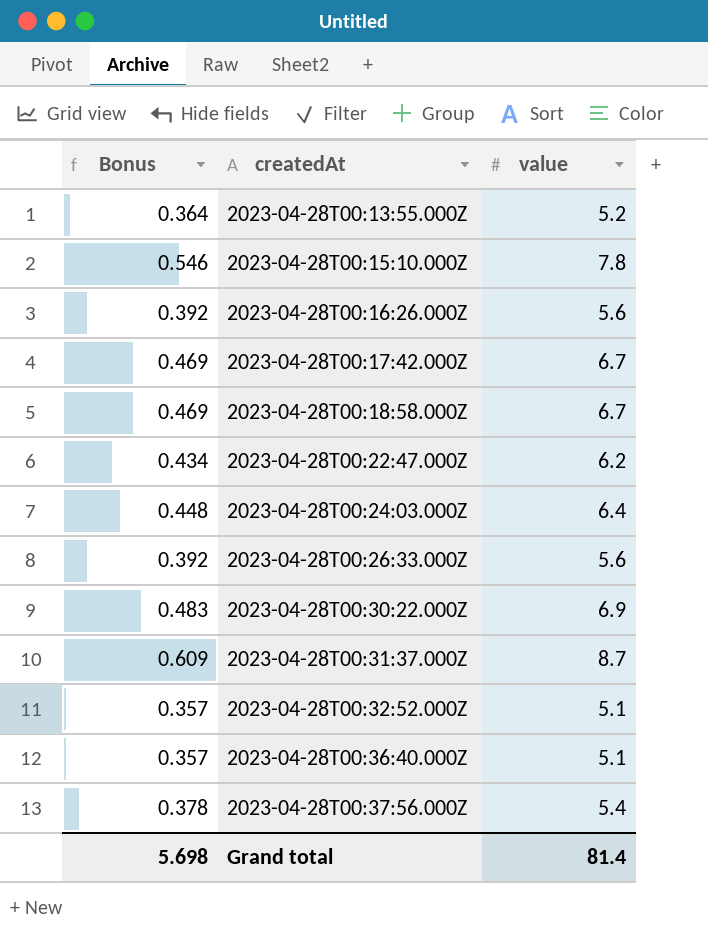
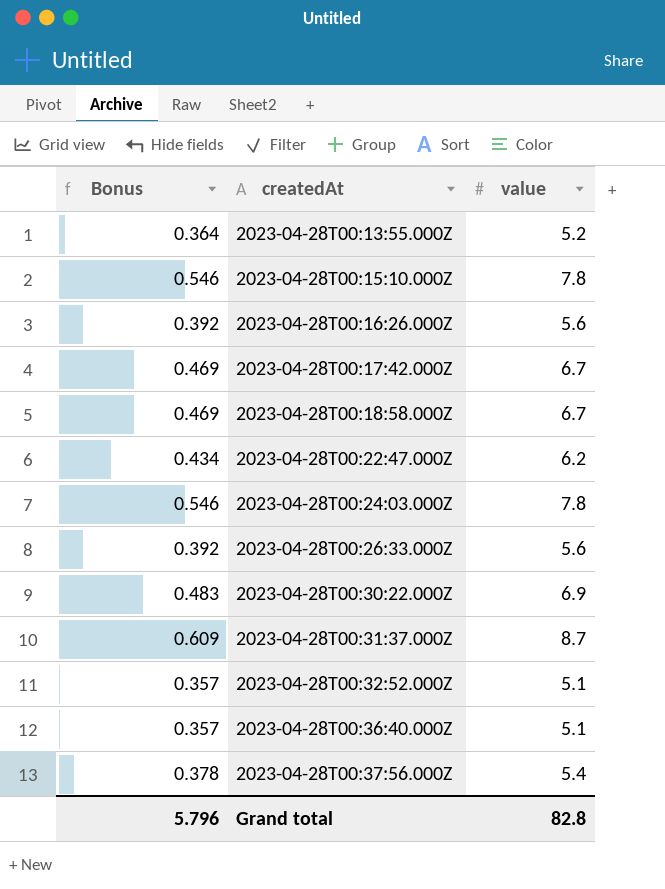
2023-04-28T00:24:03.000Z | Bonus: 0.448 -> 0.546
2023-04-28T00:24:03.000Z | value: 6.4 -> 7.8
Grand total | Bonus: 5.698 -> 5.796
Grand total | value: 81.4 -> 82.8

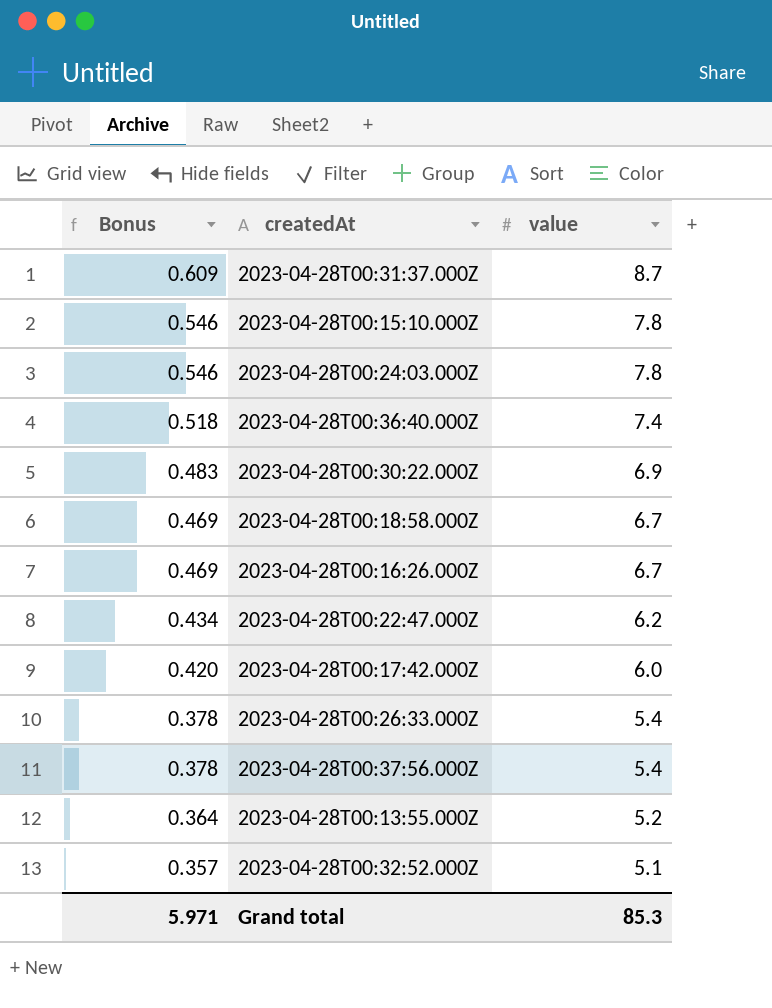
row order: createdAt ascending -> Bonus descending
2023-04-28T00:36:40.000Z | Bonus: 0.357 -> 0.518
2023-04-28T00:36:40.000Z | value: 5.1 -> 7.4
2023-04-28T00:16:26.000Z | Bonus: 0.392 -> 0.469
2023-04-28T00:16:26.000Z | value: 5.6 -> 6.7
2023-04-28T00:17:42.000Z | Bonus: 0.469 -> 0.420
2023-04-28T00:17:42.000Z | value: 6.7 -> 6.0
2023-04-28T00:26:33.000Z | Bonus: 0.392 -> 0.378
2023-04-28T00:26:33.000Z | value: 5.6 -> 5.4
Grand total | Bonus: 5.796 -> 5.971
Grand total | value: 82.8 -> 85.3

